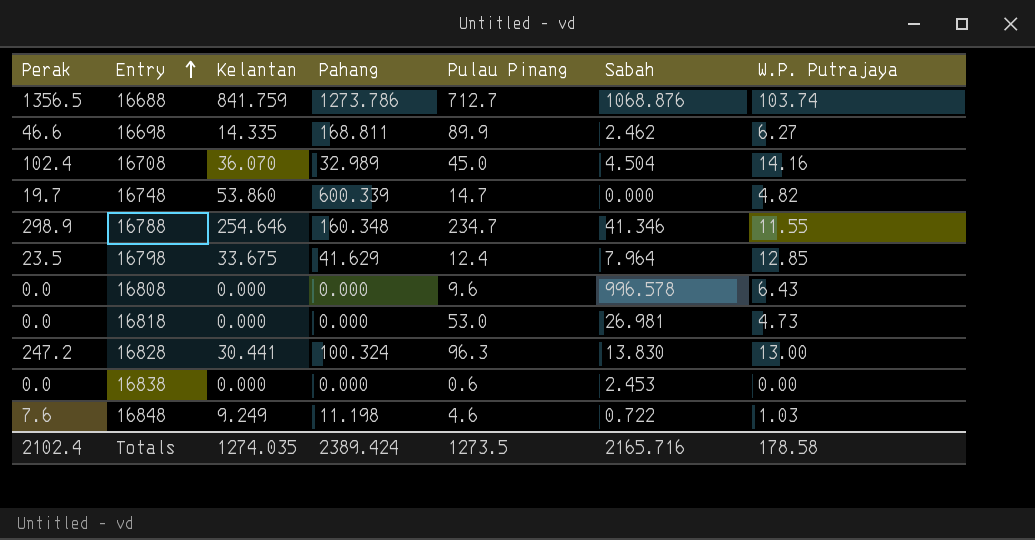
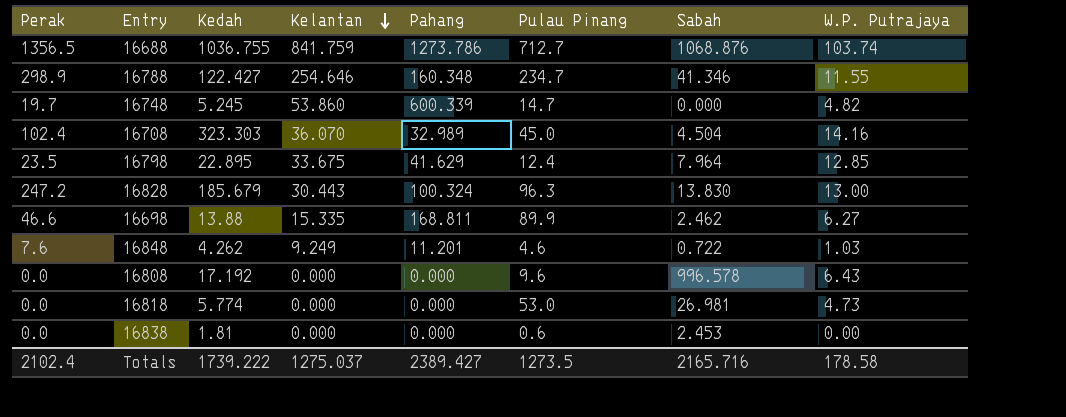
row order: Entry ascending -> Kelantan descending
column Kedah | position: none -> 3
16828 | Kelantan: 30.441 -> 30.443
16698 | Kelantan: 14.335 -> 15.335
16848 | Pahang: 11.198 -> 11.201
Totals | Kelantan: 1274.035 -> 1275.037
Totals | Pahang: 2389.424 -> 2389.427

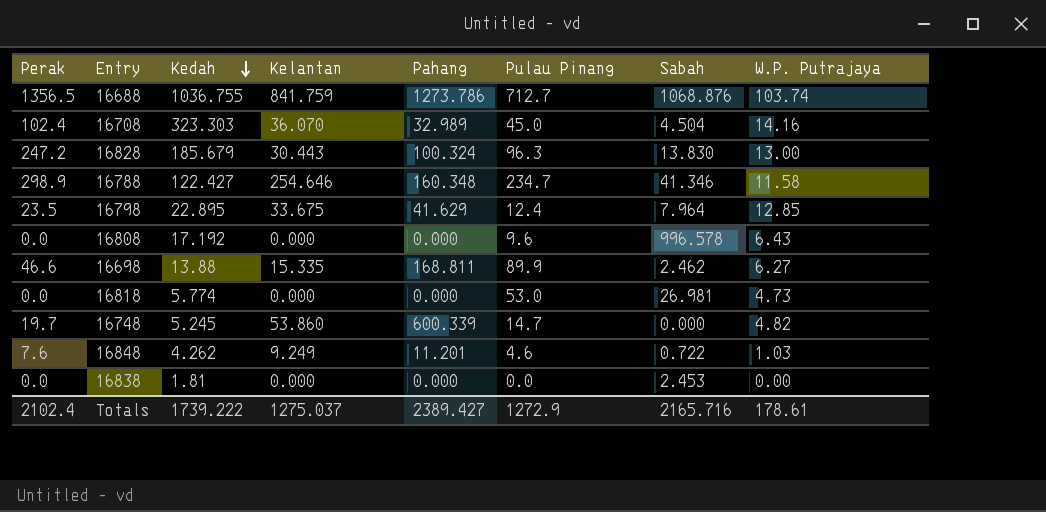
row order: Kelantan descending -> Kedah descending
16788 | W.P. Putrajaya: 11.55 -> 11.58
16838 | Pulau Pinang: 0.6 -> 0.0
Totals | Pulau Pinang: 1273.5 -> 1272.9
Totals | W.P. Putrajaya: 178.58 -> 178.61

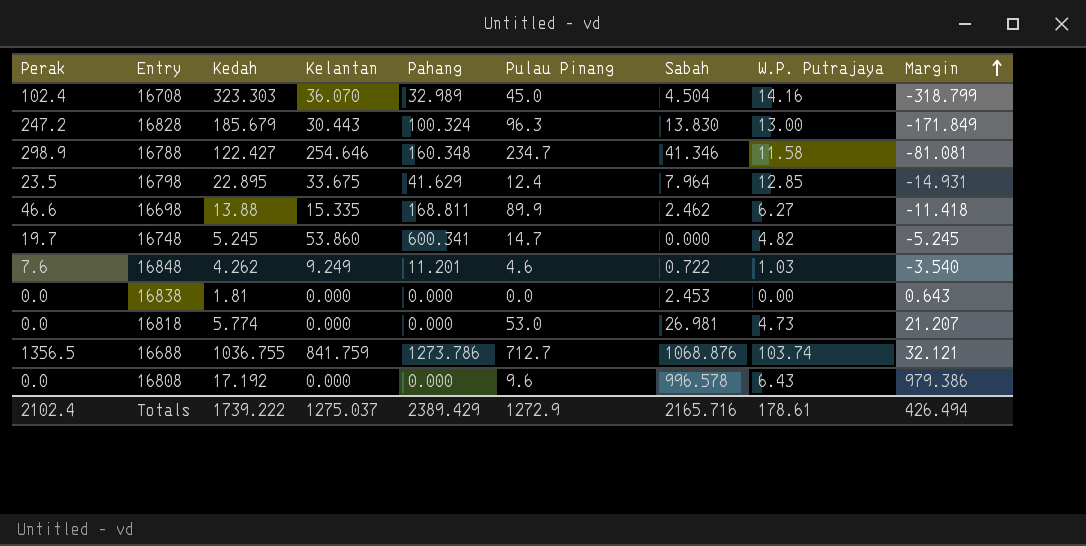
row order: Kedah descending -> Margin ascending
column Margin | formula: none -> [Sabah] - [Kedah]
16748 | Pahang: 600.339 -> 600.341
Totals | Pahang: 2389.427 -> 2389.429

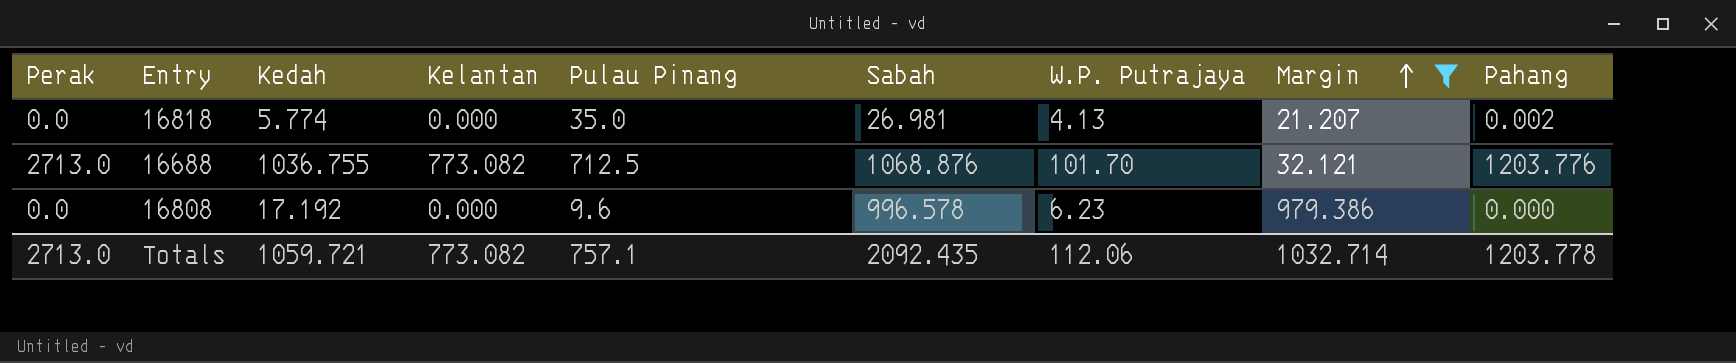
filter: none -> Margin >= 21.207
column Pahang | position: 5 -> 9
16818 | Pulau Pinang: 53.0 -> 35.0
16818 | W.P. Putrajaya: 4.73 -> 4.13
16818 | Pahang: 0.000 -> 0.002
16688 | Perak: 1356.5 -> 2713.0
16688 | Kelantan: 841.759 -> 773.082
16688 | Pulau Pinang: 712.7 -> 712.5
16688 | W.P. Putrajaya: 103.74 -> 101.70
16688 | Pahang: 1273.786 -> 1203.776
16808 | W.P. Putrajaya: 6.43 -> 6.23
Totals | Perak: 2102.4 -> 2713.0
Totals | Kedah: 1739.222 -> 1059.721
Totals | Kelantan: 1275.037 -> 773.082
Totals | Pulau Pinang: 1272.9 -> 757.1
Totals | Sabah: 2165.716 -> 2092.435
Totals | W.P. Putrajaya: 178.61 -> 112.06
Totals | Margin: 426.494 -> 1032.714
Totals | Pahang: 2389.429 -> 1203.778

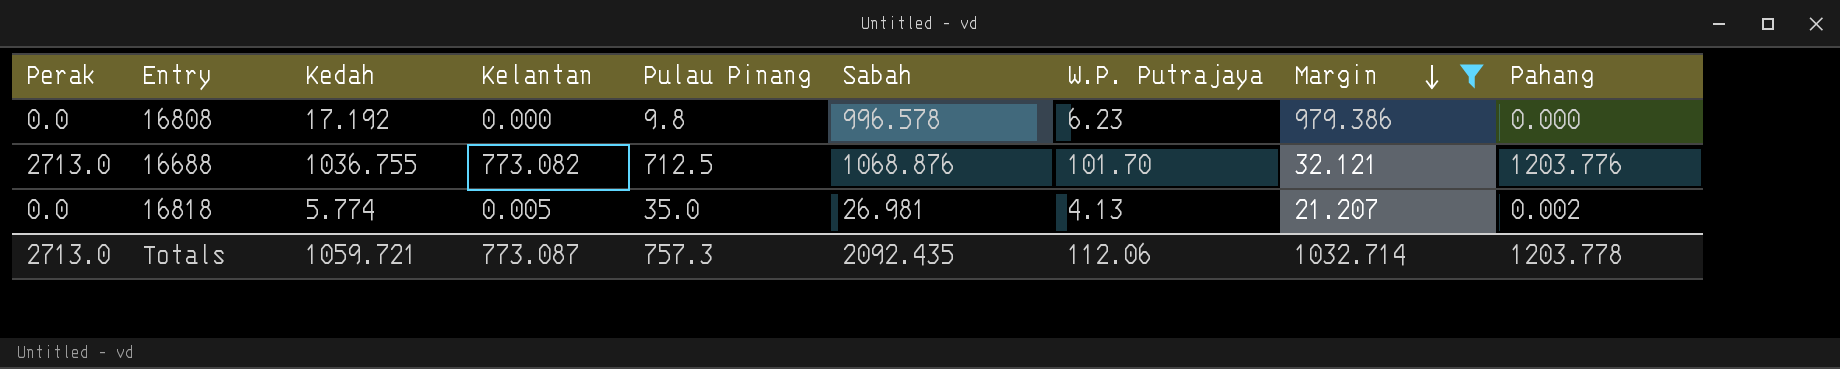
row order: Margin ascending -> Margin descending
16808 | Pulau Pinang: 9.6 -> 9.8
16818 | Kelantan: 0.000 -> 0.005
Totals | Kelantan: 773.082 -> 773.087
Totals | Pulau Pinang: 757.1 -> 757.3

